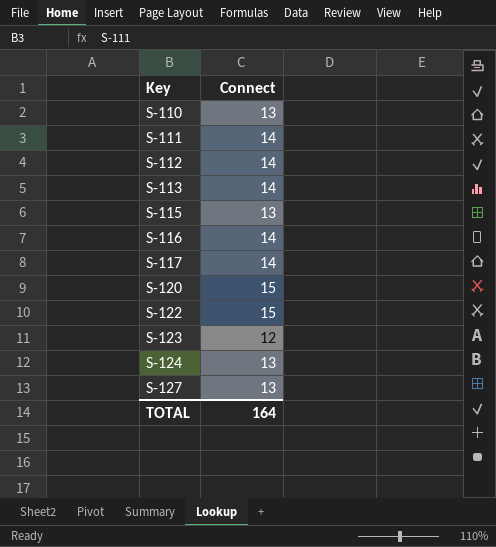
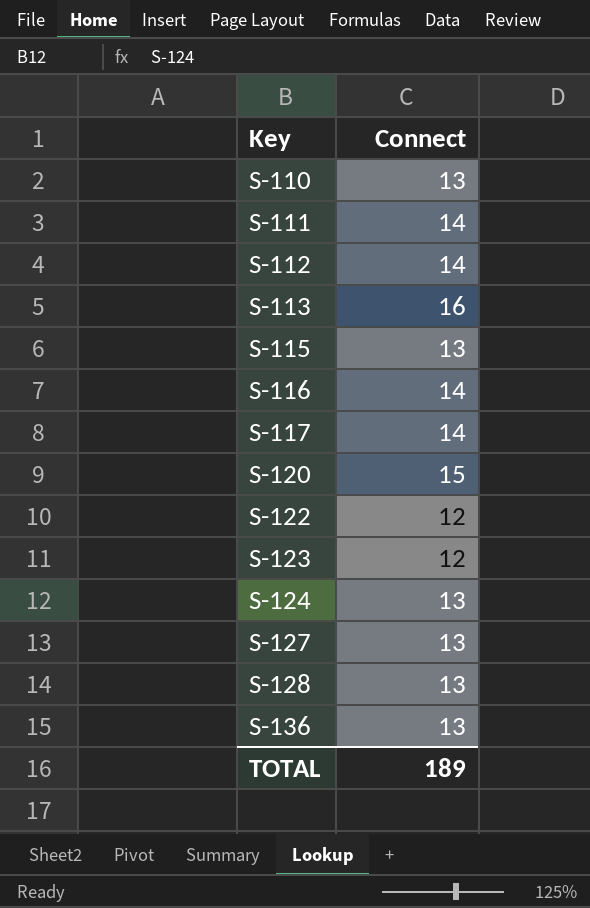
S-113 | Connect: 14 -> 16
S-122 | Connect: 15 -> 12
row S-128: none -> 13
row S-136: none -> 13
TOTAL | Connect: 164 -> 189

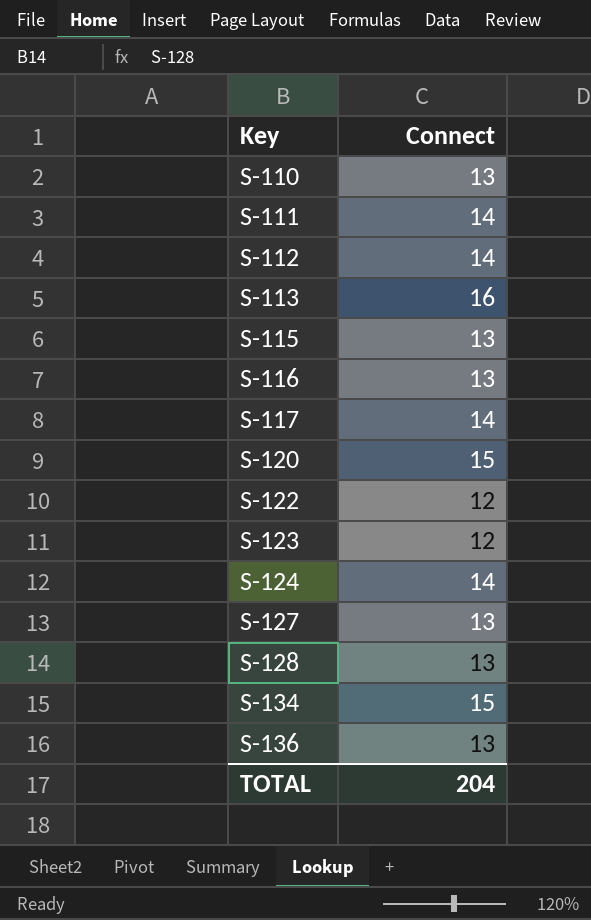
S-116 | Connect: 14 -> 13
S-124 | Connect: 13 -> 14
row S-134: none -> 15
TOTAL | Connect: 189 -> 204

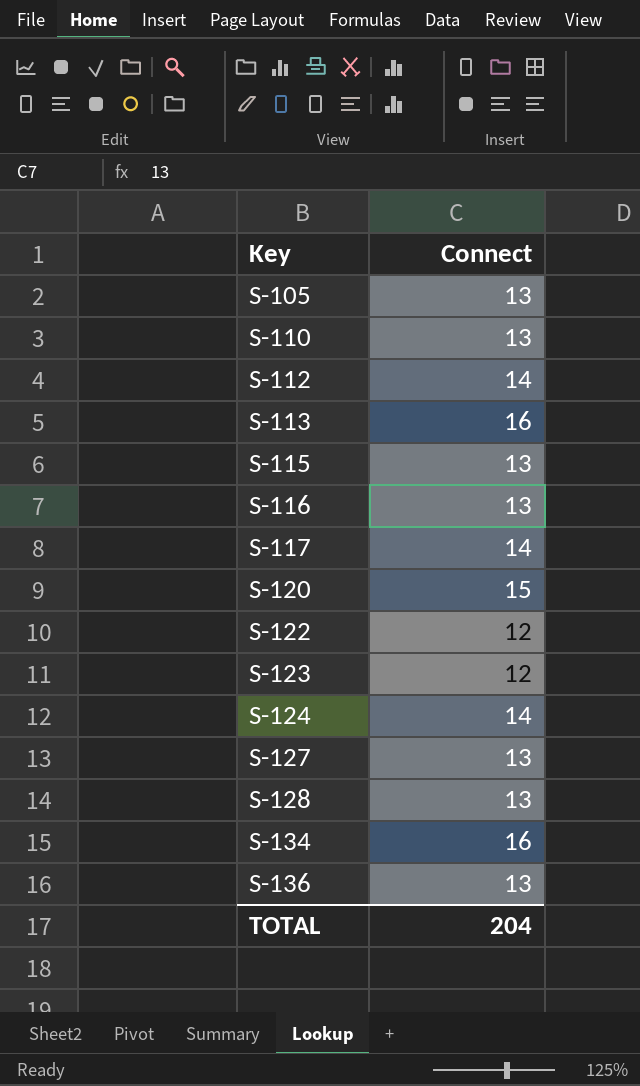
row S-111: 14 -> none
row S-105: none -> 13
S-134 | Connect: 15 -> 16

